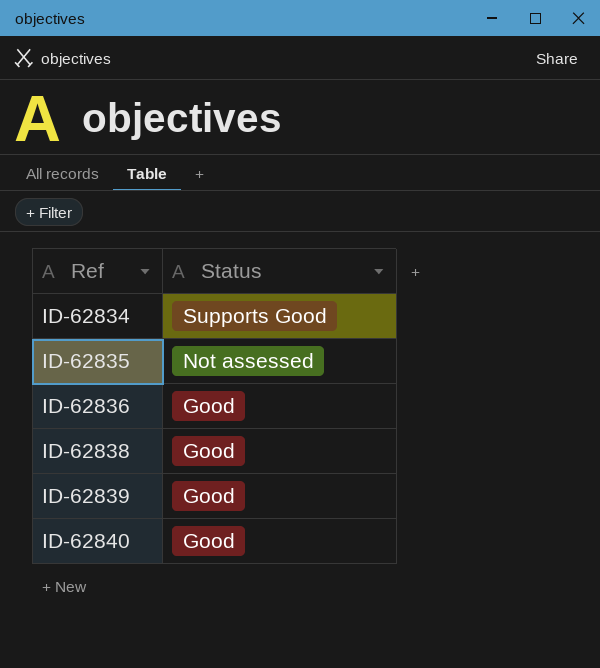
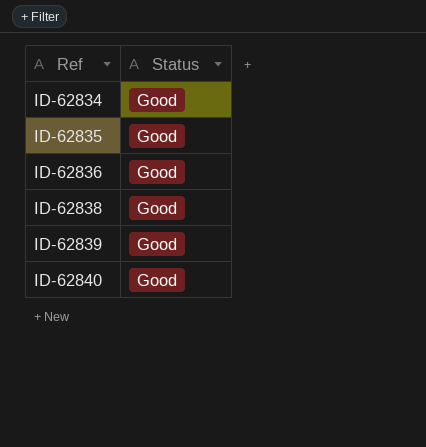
ID-62834 | Status: Supports Good -> Good
ID-62835 | Status: Not assessed -> Good

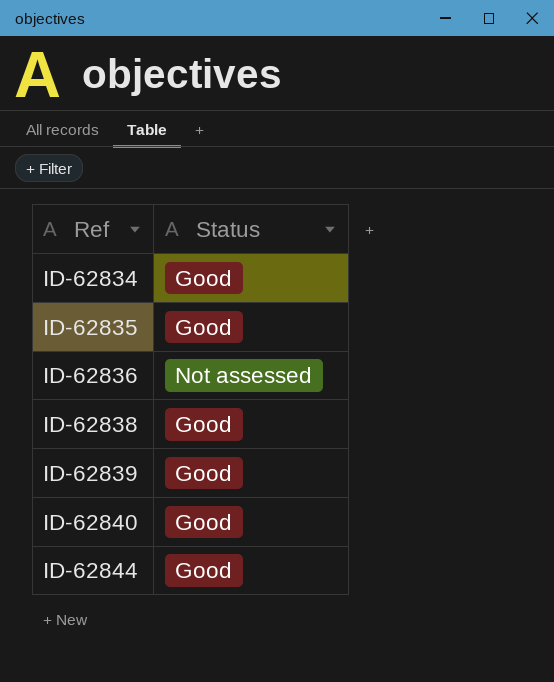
ID-62836 | Status: Good -> Not assessed
row ID-62844: none -> Good

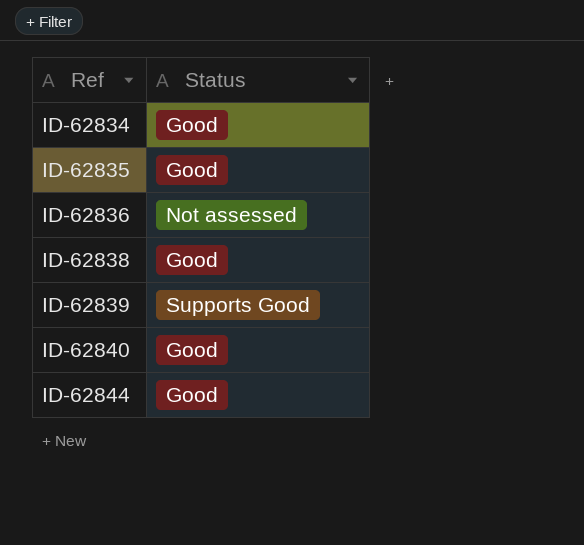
ID-62839 | Status: Good -> Supports Good

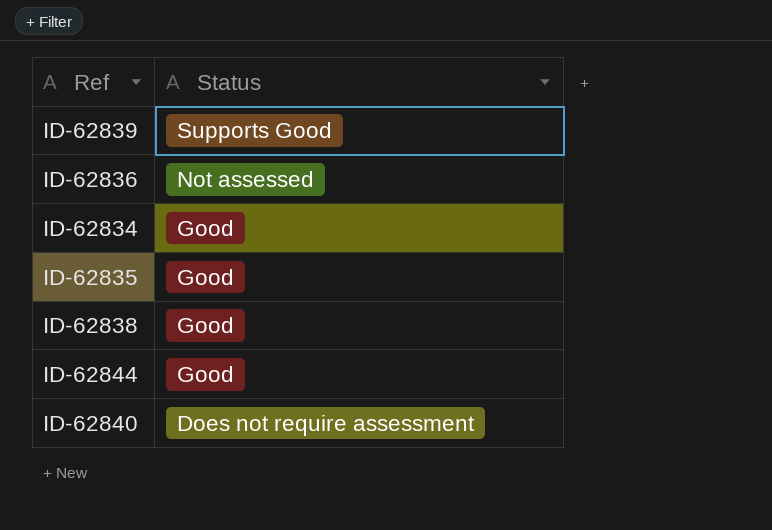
row order: Ref ascending -> Status descending
ID-62840 | Status: Good -> Does not require assessment

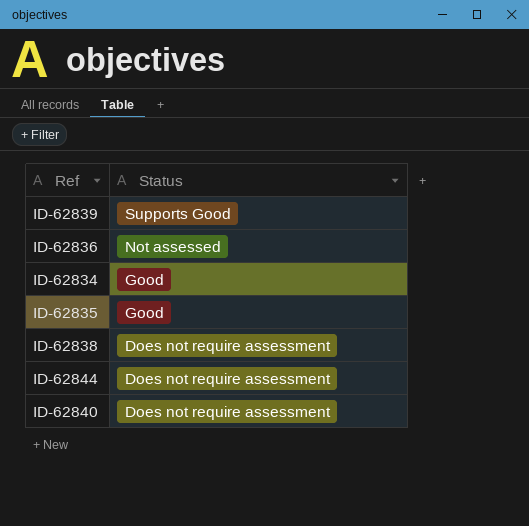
ID-62838 | Status: Good -> Does not require assessment
ID-62844 | Status: Good -> Does not require assessment

